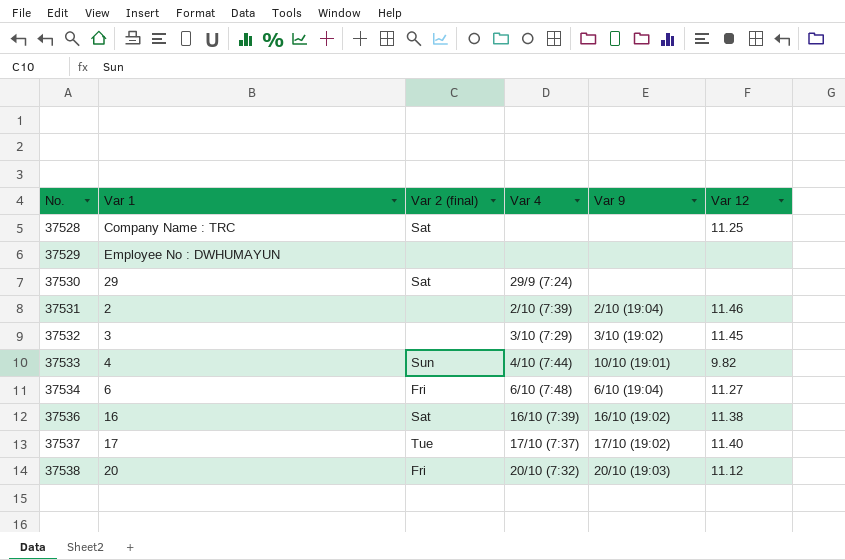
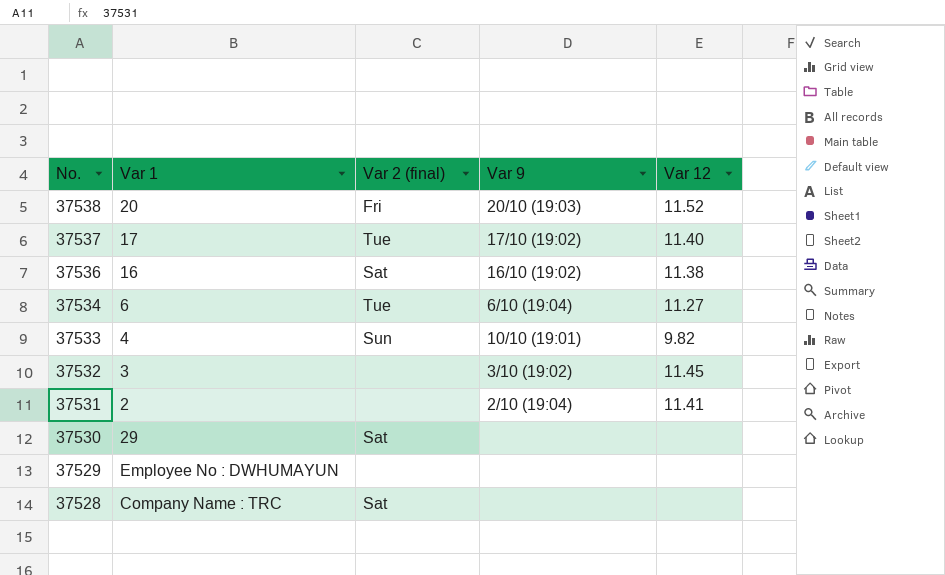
row order: No. ascending -> No. descending
column Var 4 | position: 4 -> none
37538 | Var 12: 11.12 -> 11.52
37534 | Var 2 (final): Fri -> Tue
37531 | Var 12: 11.46 -> 11.41
37528 | Var 12: 11.25 -> none

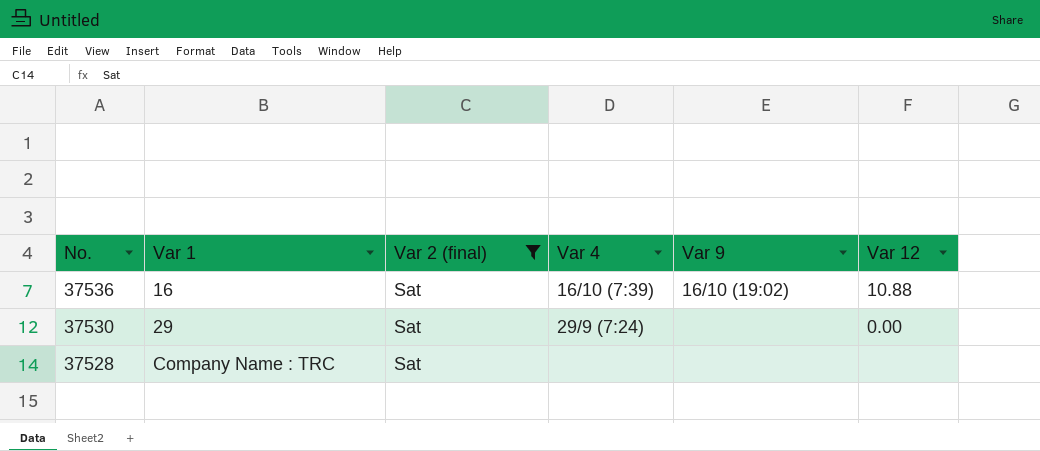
filter: none -> Var 2 (final) = Sat
column Var 4 | position: none -> 4
37536 | Var 12: 11.38 -> 10.88
37530 | Var 12: none -> 0.00

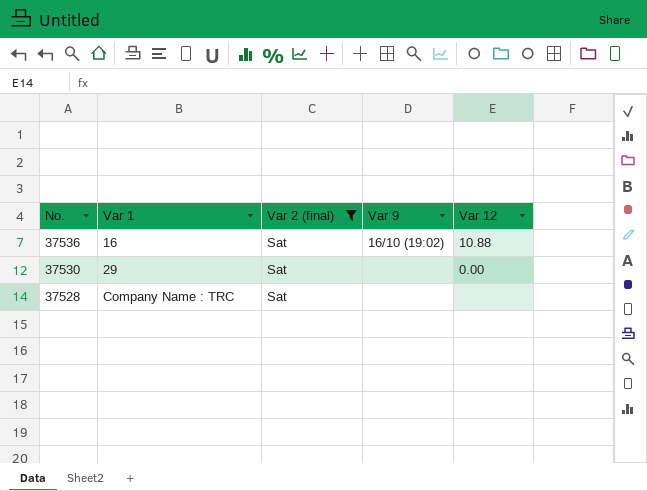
column Var 4 | position: 4 -> none

